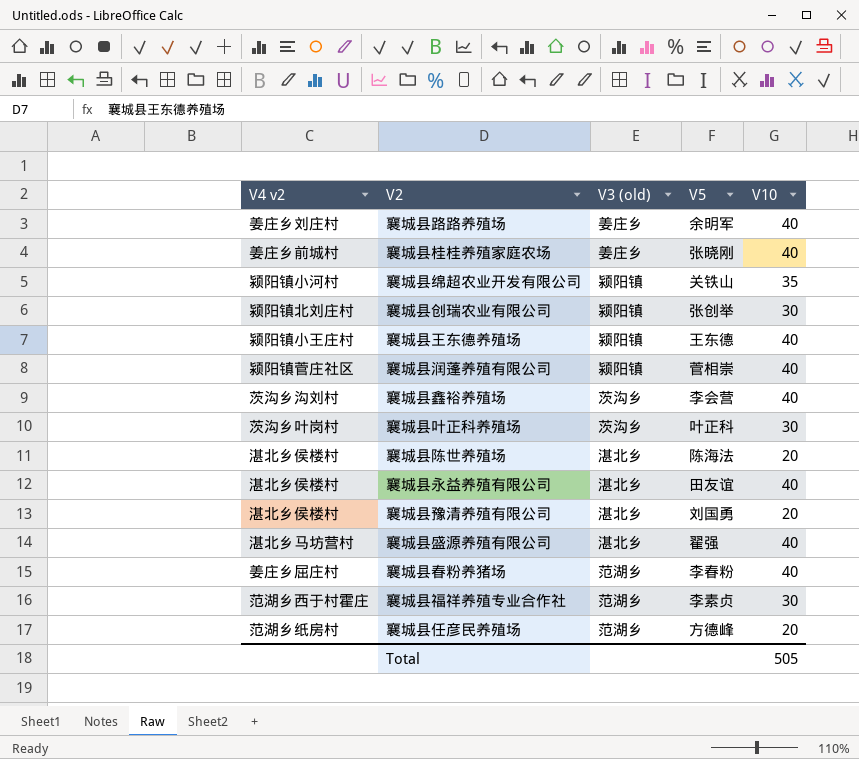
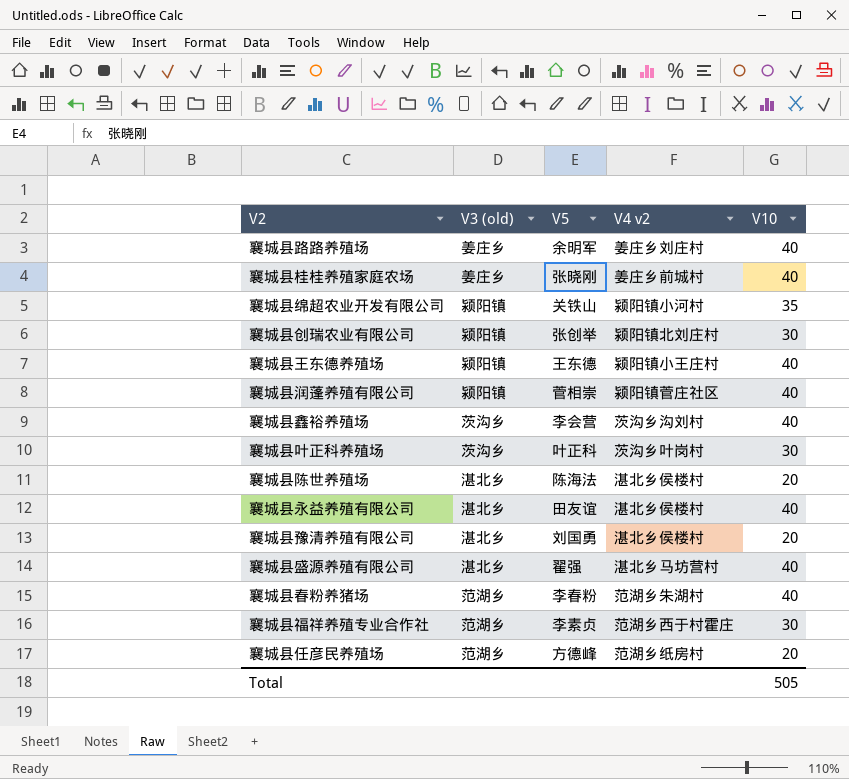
column V4 v2 | position: 1 -> 4
襄城县春粉养猪场 | V4 v2: 姜庄乡屈庄村 -> 范湖乡朱湖村

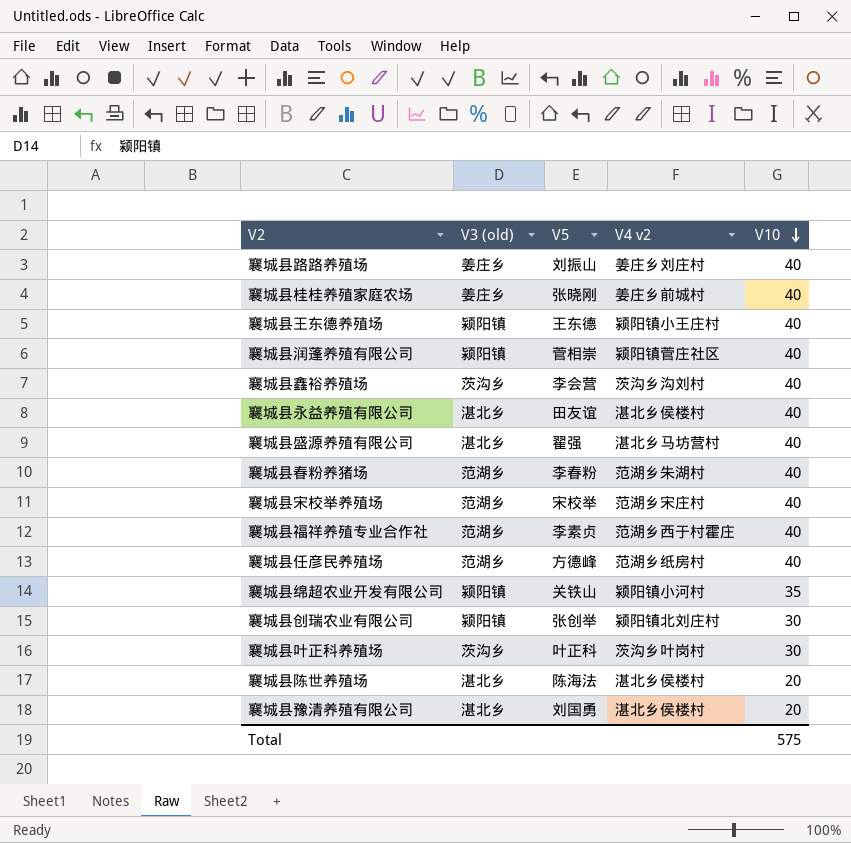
row order: none -> V10 descending
襄城县路路养殖场 | V5: 余明军 -> 刘振山
row 襄城县宋校举养殖场: none -> 范湖乡 | 宋校举 | 范湖乡宋庄村 | 40
襄城县福祥养殖专业合作社 | V10: 30 -> 40
襄城县任彦民养殖场 | V10: 20 -> 40
Total | V10: 505 -> 575

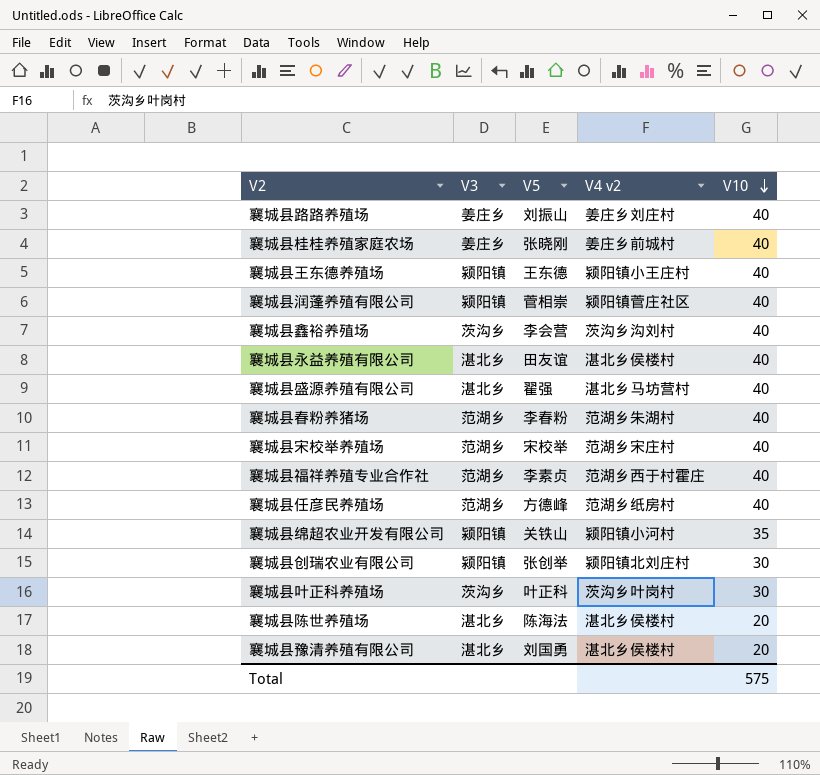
column name: V3 (old) -> V3

